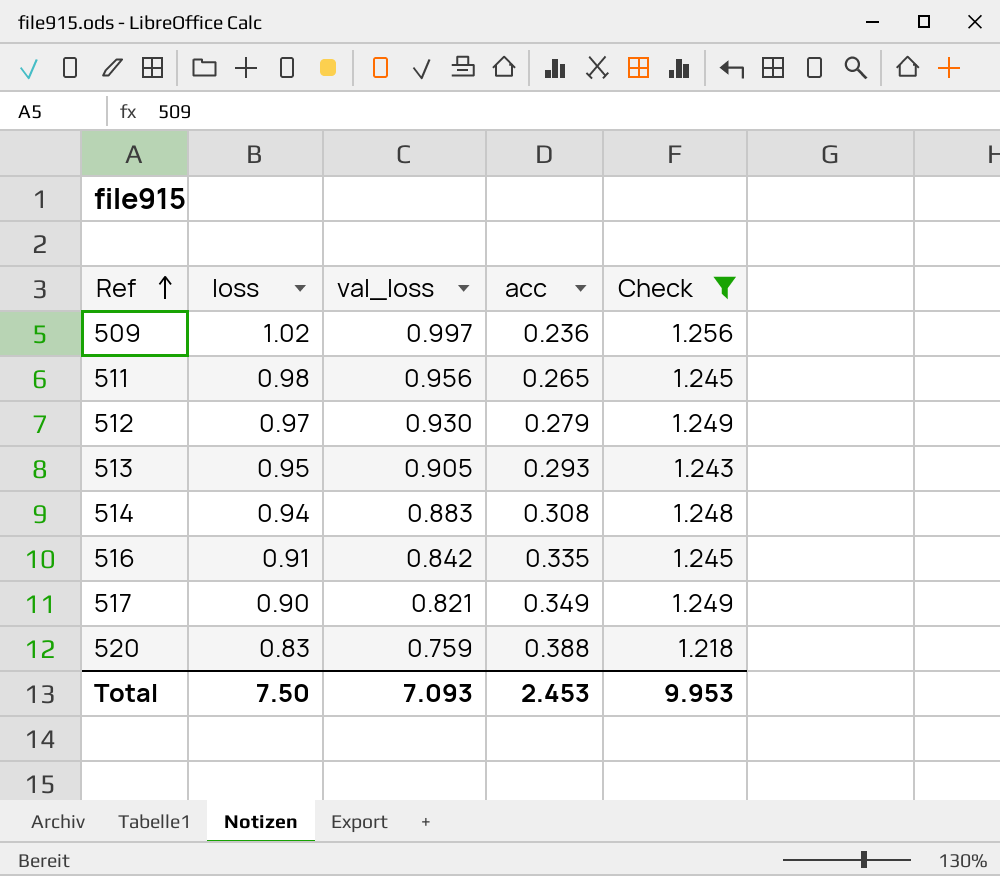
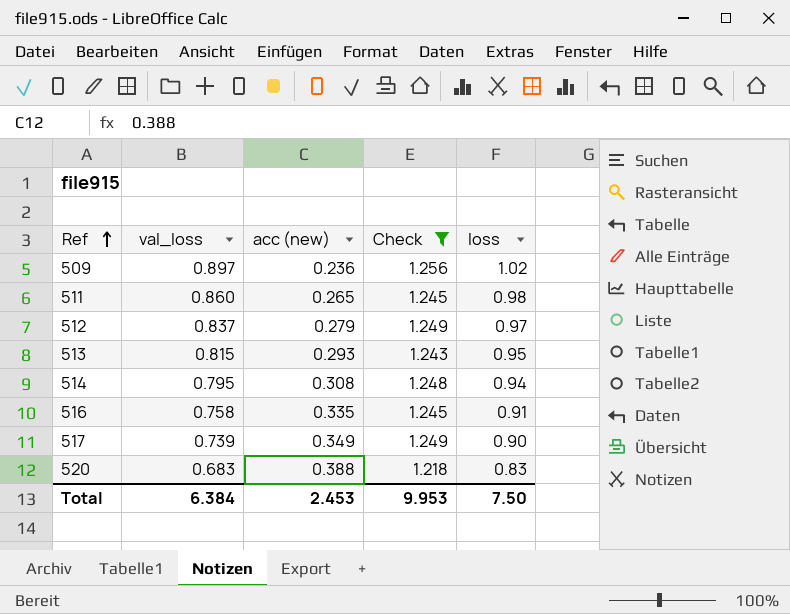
column name: acc -> acc (new)
column loss | position: 2 -> 5
509 | val_loss: 0.997 -> 0.897
511 | val_loss: 0.956 -> 0.860
512 | val_loss: 0.930 -> 0.837
513 | val_loss: 0.905 -> 0.815
514 | val_loss: 0.883 -> 0.795
516 | val_loss: 0.842 -> 0.758
517 | val_loss: 0.821 -> 0.739
520 | val_loss: 0.759 -> 0.683
Total | val_loss: 7.093 -> 6.384

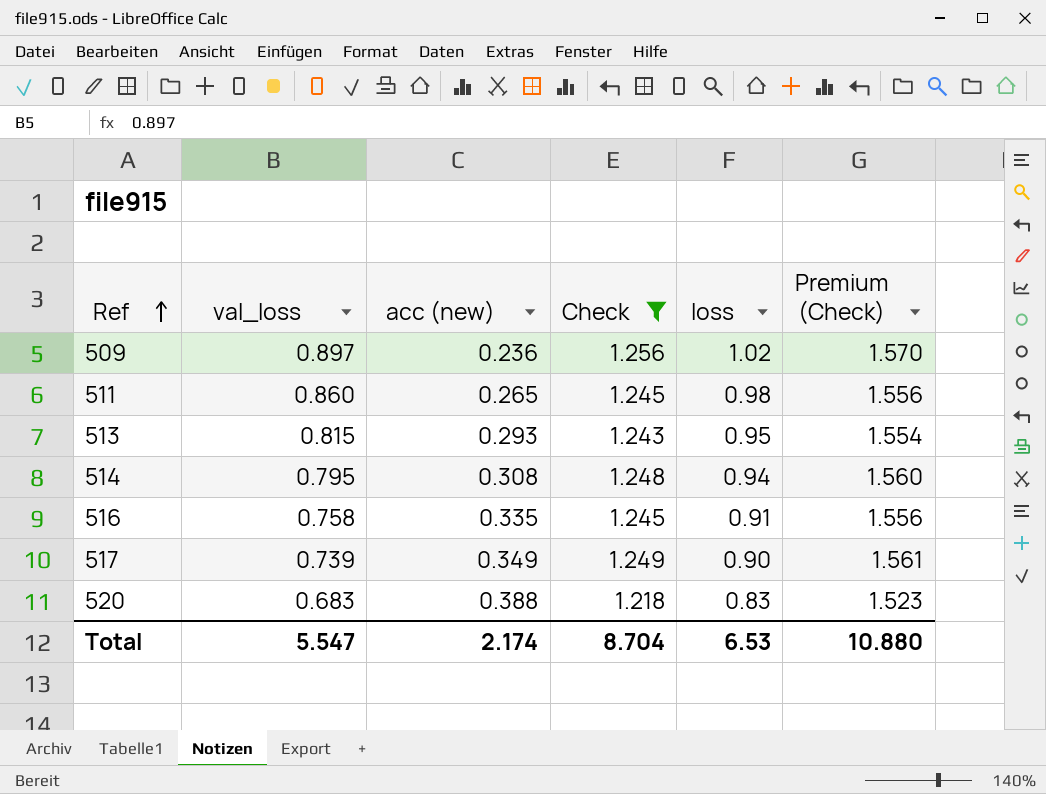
column Premium (Check) | formula: none -> [Check] * 1.25
row 512: 0.837 | 0.279 | 1.249 | 0.97 -> none
Total | val_loss: 6.384 -> 5.547
Total | acc (new): 2.453 -> 2.174
Total | Check: 9.953 -> 8.704
Total | loss: 7.50 -> 6.53

